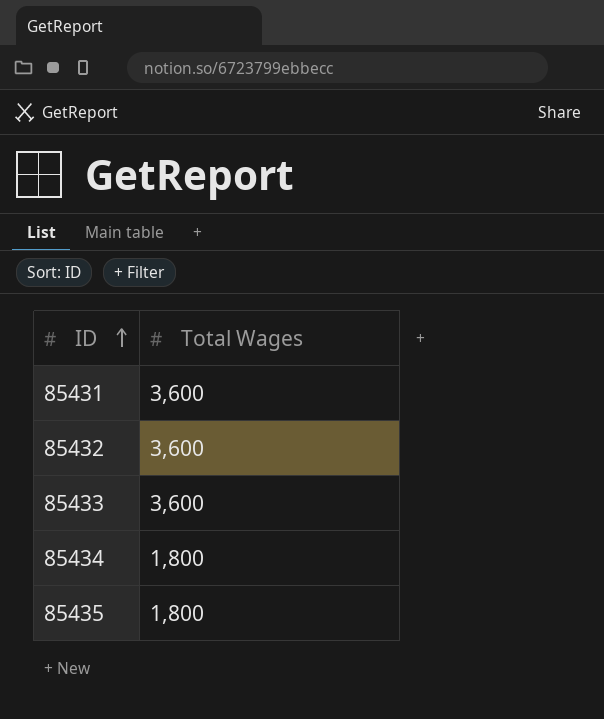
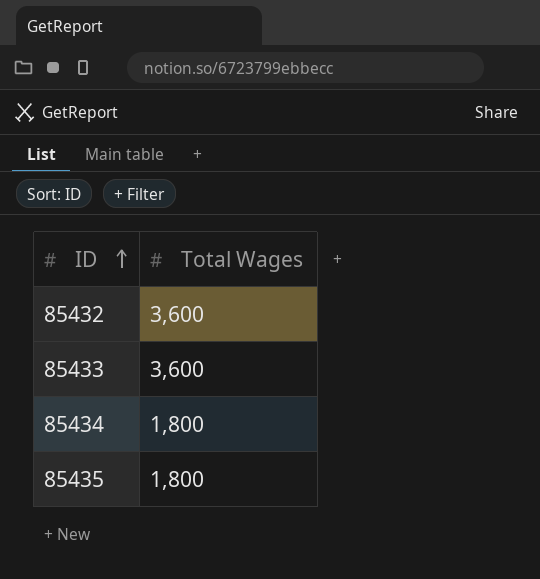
row 85431: 3,600 -> none

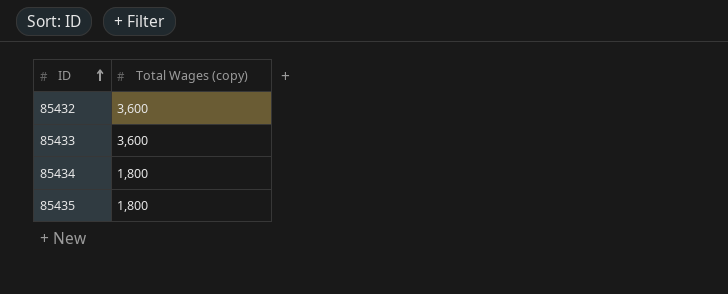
column name: Total Wages -> Total Wages (copy)

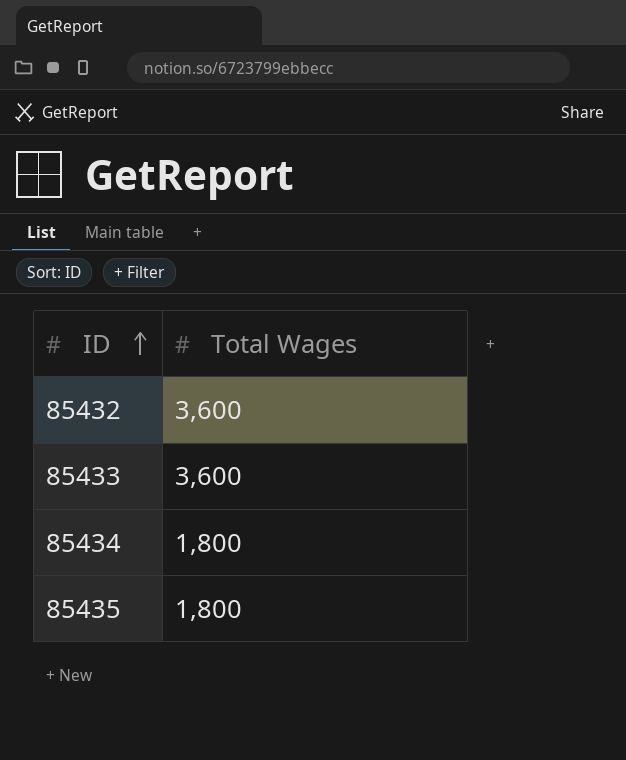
column name: Total Wages (copy) -> Total Wages

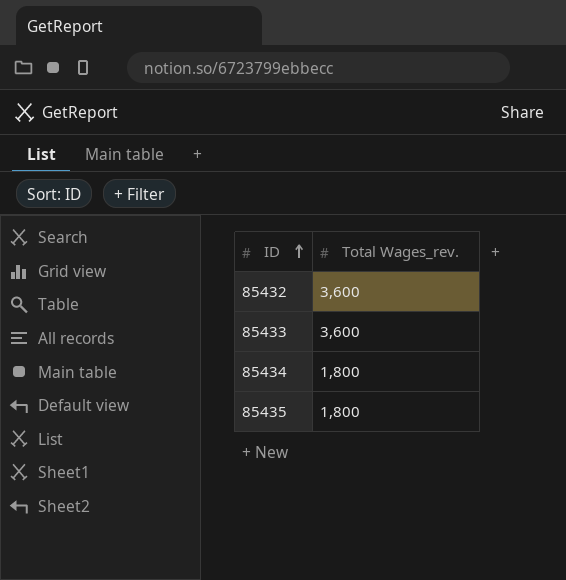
column name: Total Wages -> Total Wages_rev.

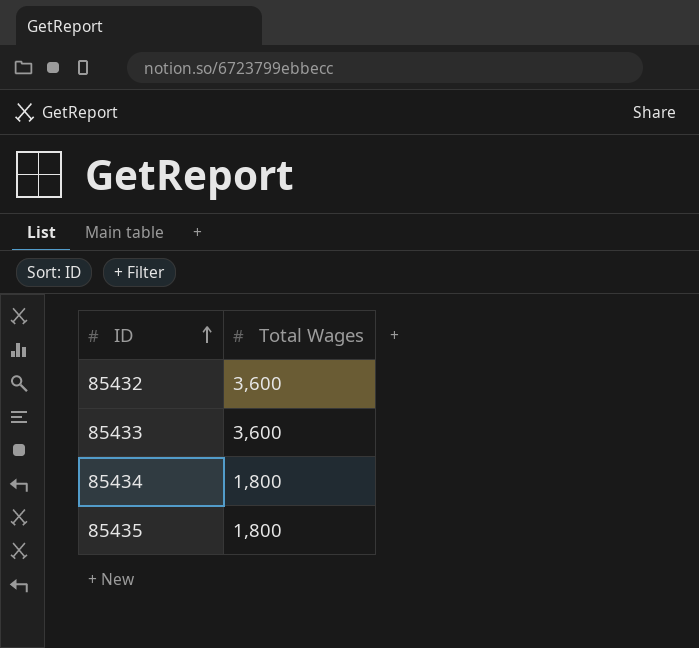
column name: Total Wages_rev. -> Total Wages

